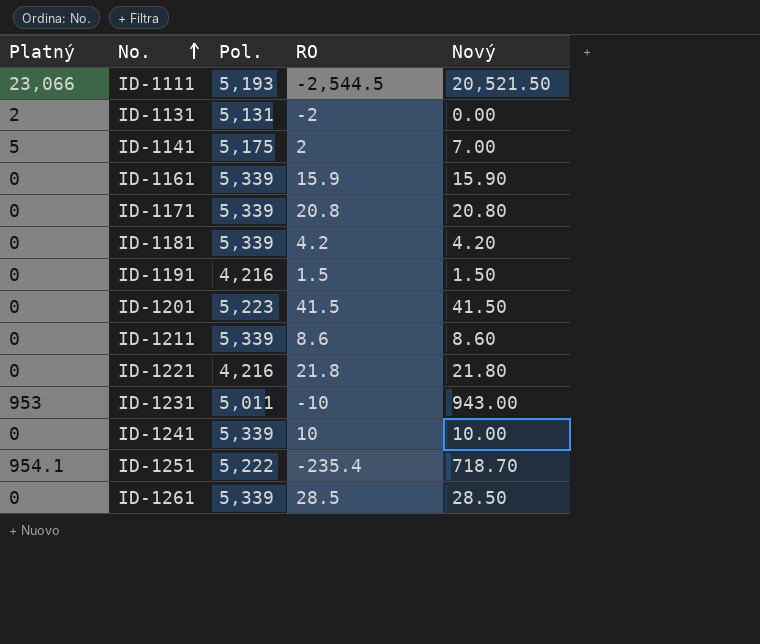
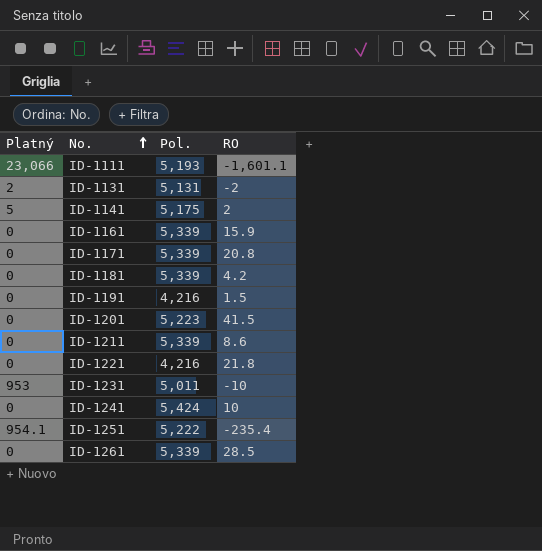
column Nový | formula: [Platný] + [RO] -> none
ID-1111 | RO: -2,544.5 -> -1,601.1
ID-1241 | Pol.: 5,339 -> 5,424

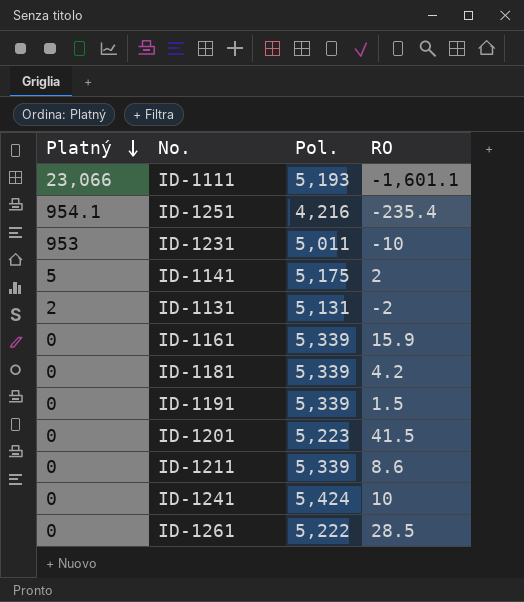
row order: No. ascending -> Platný descending
row ID-1171: 0 | 5,339 | 20.8 -> none
row ID-1221: 0 | 4,216 | 21.8 -> none
ID-1251 | Pol.: 5,222 -> 4,216
ID-1191 | Pol.: 4,216 -> 5,339
ID-1261 | Pol.: 5,339 -> 5,222

